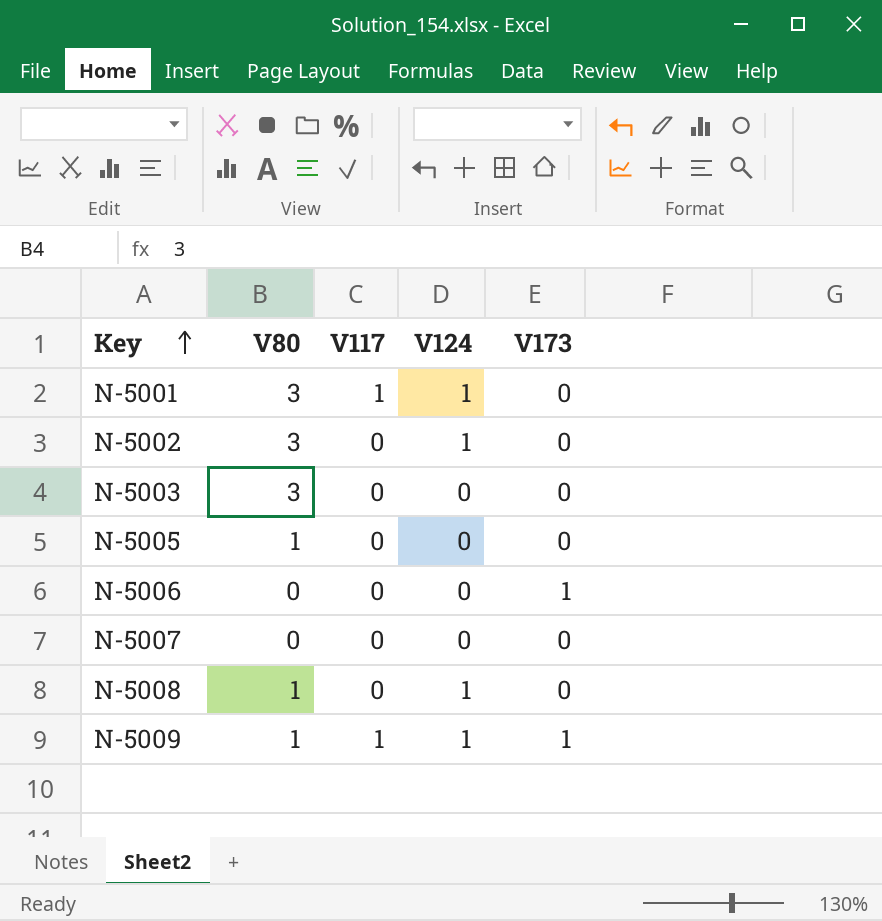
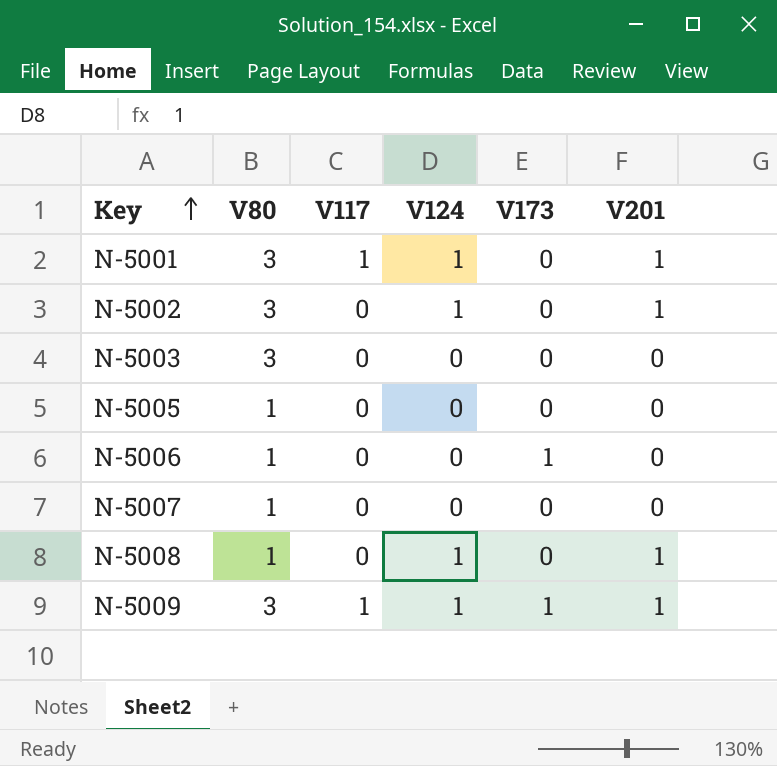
column V201 | position: none -> 6
N-5006 | V80: 0 -> 1
N-5007 | V80: 0 -> 1
N-5009 | V80: 1 -> 3

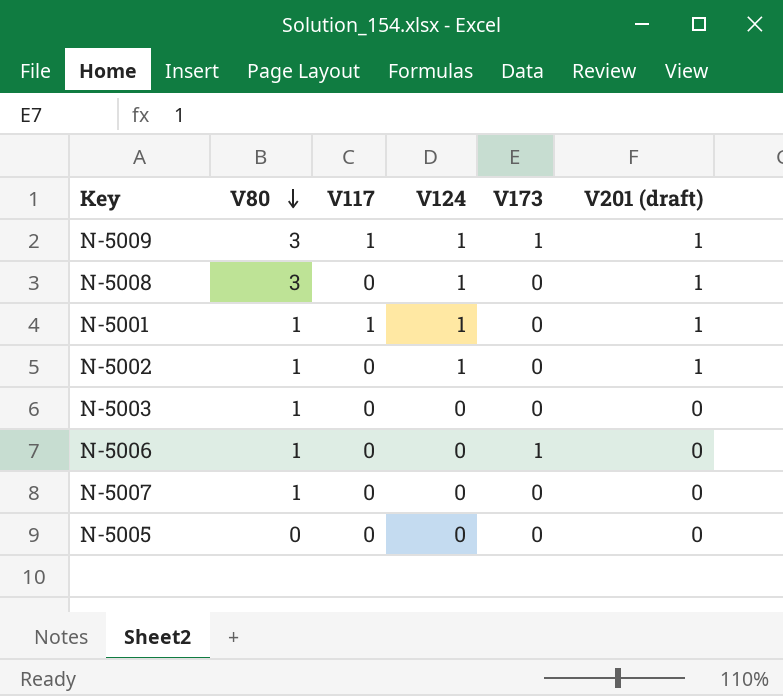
row order: Key ascending -> V80 descending
column name: V201 -> V201 (draft)
N-5008 | V80: 1 -> 3
N-5001 | V80: 3 -> 1
N-5002 | V80: 3 -> 1
N-5003 | V80: 3 -> 1
N-5005 | V80: 1 -> 0

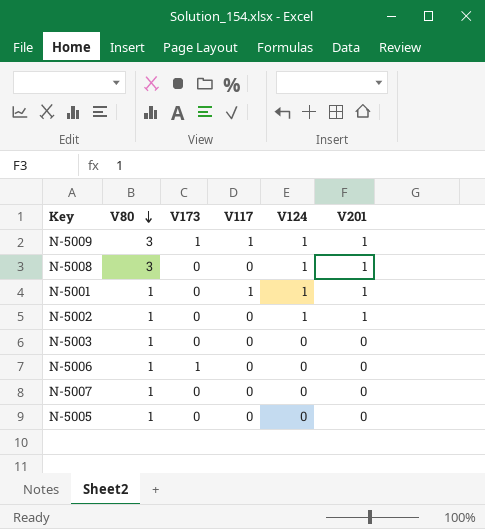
column V173 | position: 5 -> 3
column name: V201 (draft) -> V201
N-5005 | V80: 0 -> 1

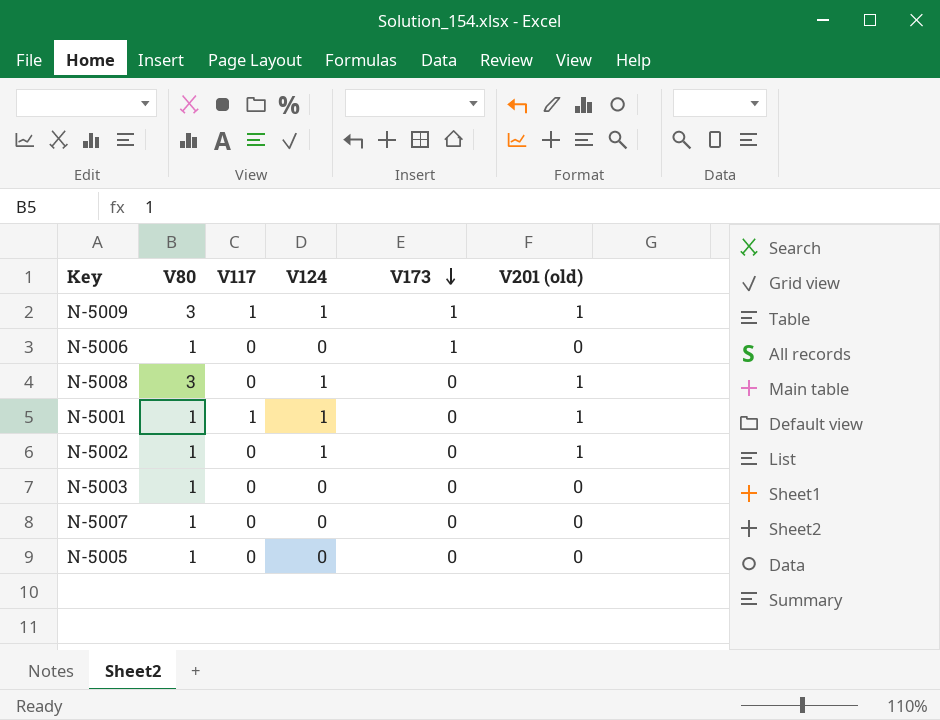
row order: V80 descending -> V173 descending
column V173 | position: 3 -> 5
column name: V201 -> V201 (old)

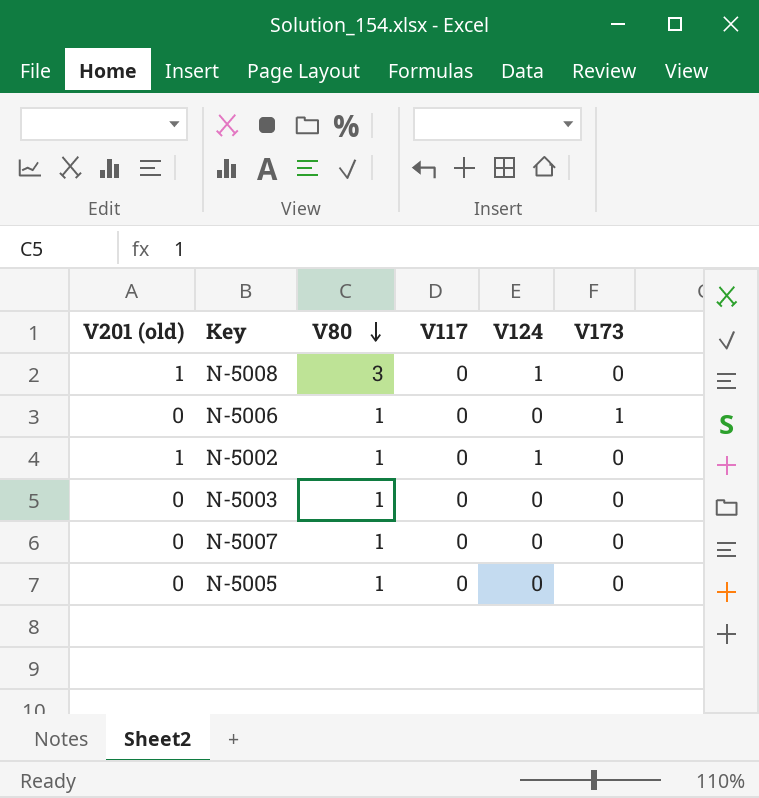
row order: V173 descending -> V80 descending
column V201 (old) | position: 6 -> 1
row N-5009: 3 | 1 | 1 | 1 | 1 -> none
row N-5001: 1 | 1 | 1 | 0 | 1 -> none

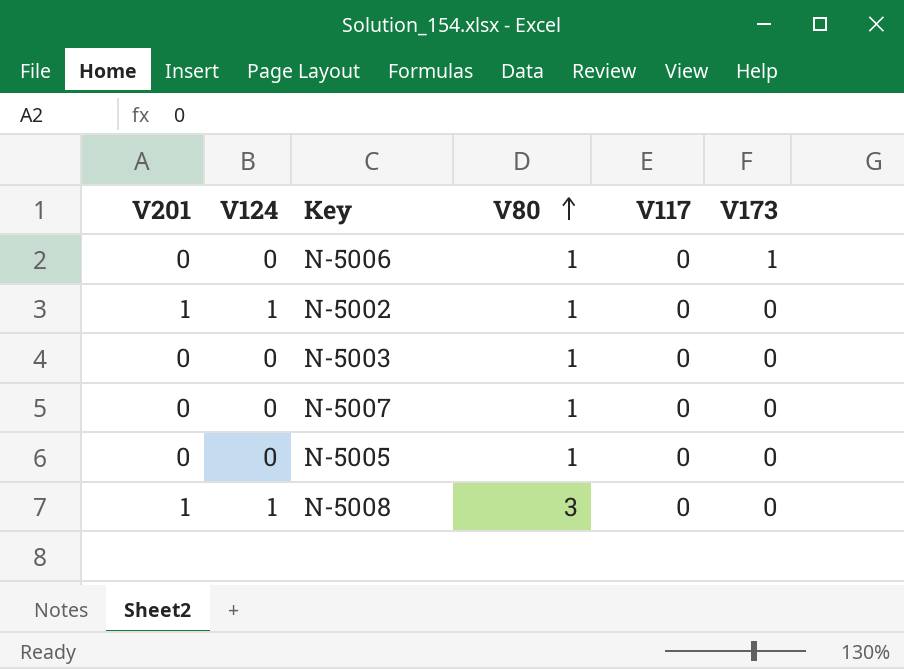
row order: V80 descending -> V80 ascending
column name: V201 (old) -> V201
column V124 | position: 5 -> 2

